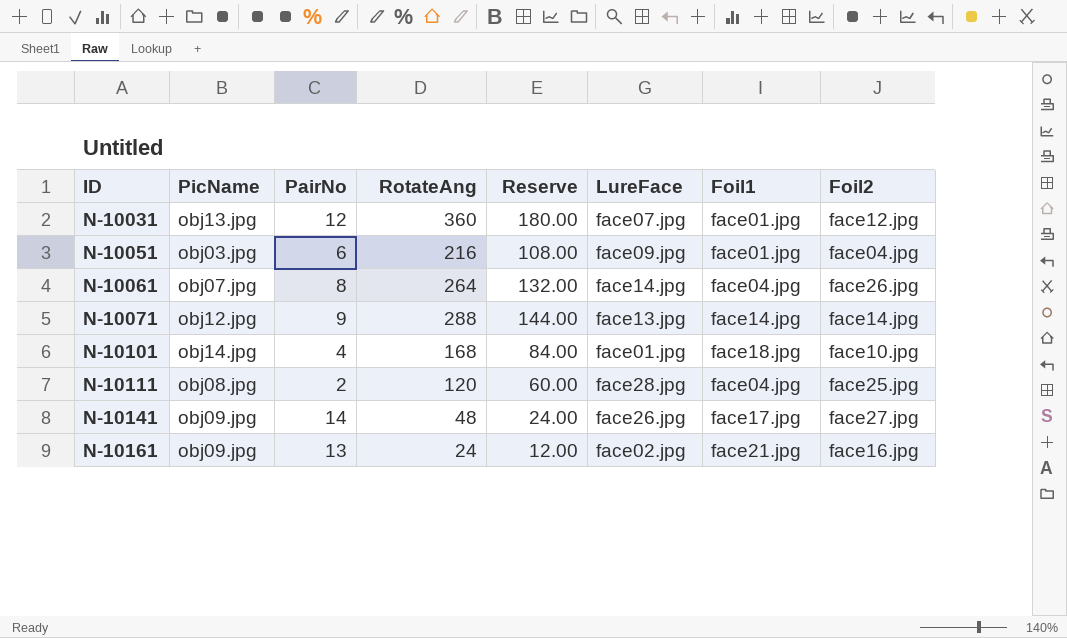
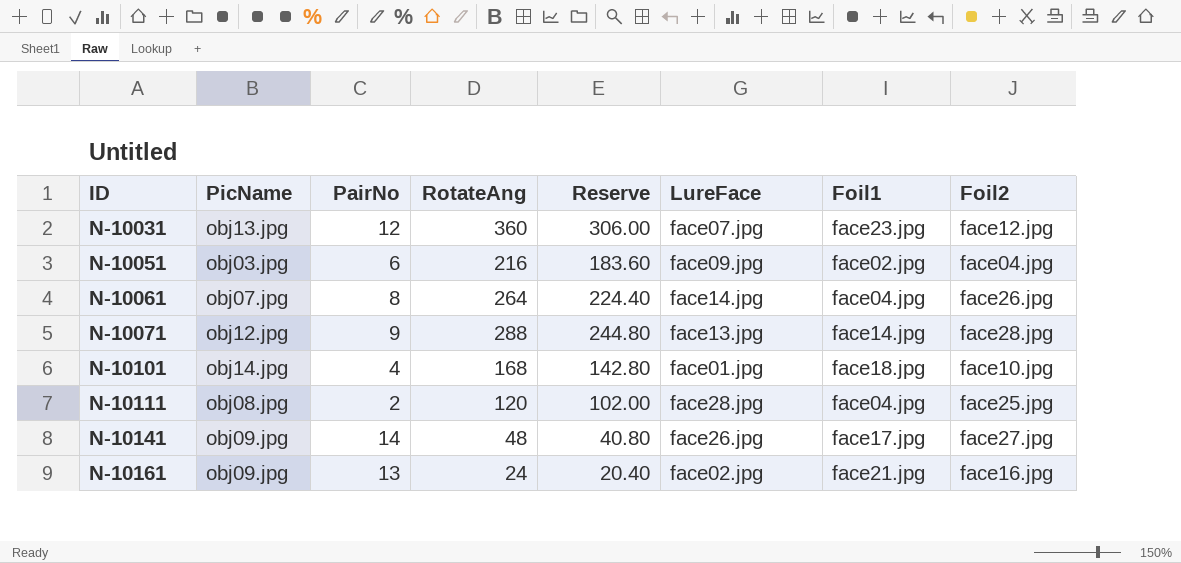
column Reserve | formula: [RotateAng] * 0.5 -> [RotateAng] * 0.85
N-10031 | Foil1: face01.jpg -> face23.jpg
N-10051 | Foil1: face01.jpg -> face02.jpg
N-10071 | Foil2: face14.jpg -> face28.jpg

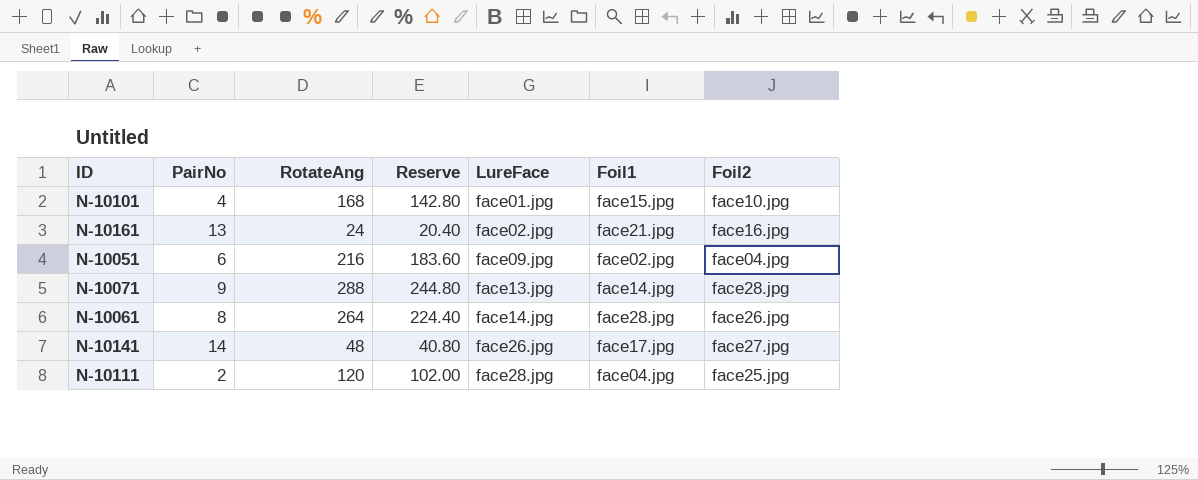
row order: ID ascending -> LureFace ascending
column PicName | position: 2 -> none
row N-10031: obj13.jpg | 12 | 360 | 306.00 | face07.jpg | face23.jpg | face12.jpg -> none
N-10101 | Foil1: face18.jpg -> face15.jpg
N-10061 | Foil1: face04.jpg -> face28.jpg

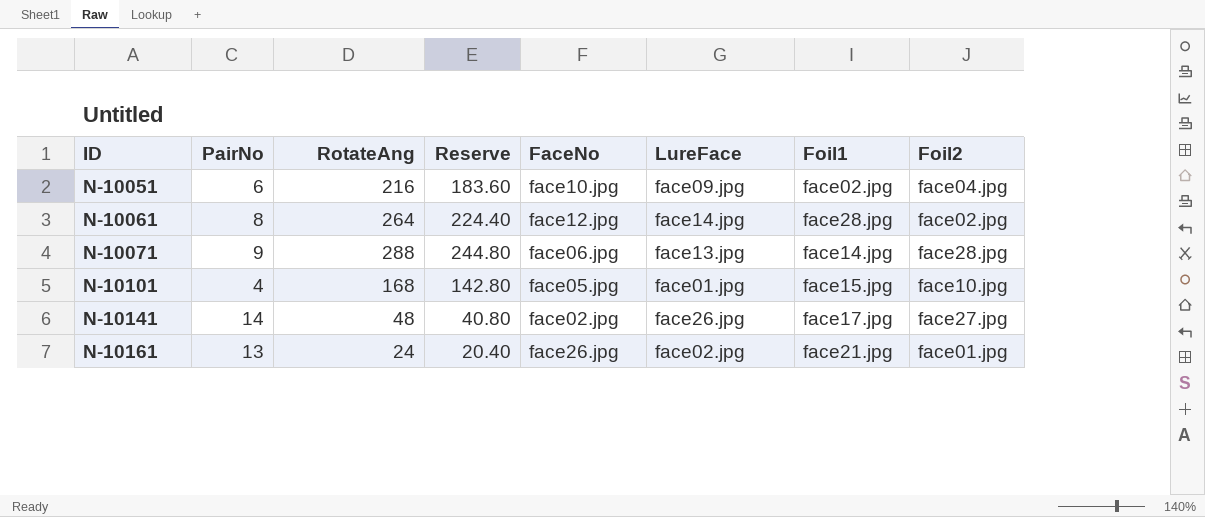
row order: LureFace ascending -> ID ascending
column FaceNo | position: none -> 5
row N-10111: 2 | 120 | 102.00 | face28.jpg | face04.jpg | face25.jpg -> none
N-10061 | Foil2: face26.jpg -> face02.jpg
N-10161 | Foil2: face16.jpg -> face01.jpg

